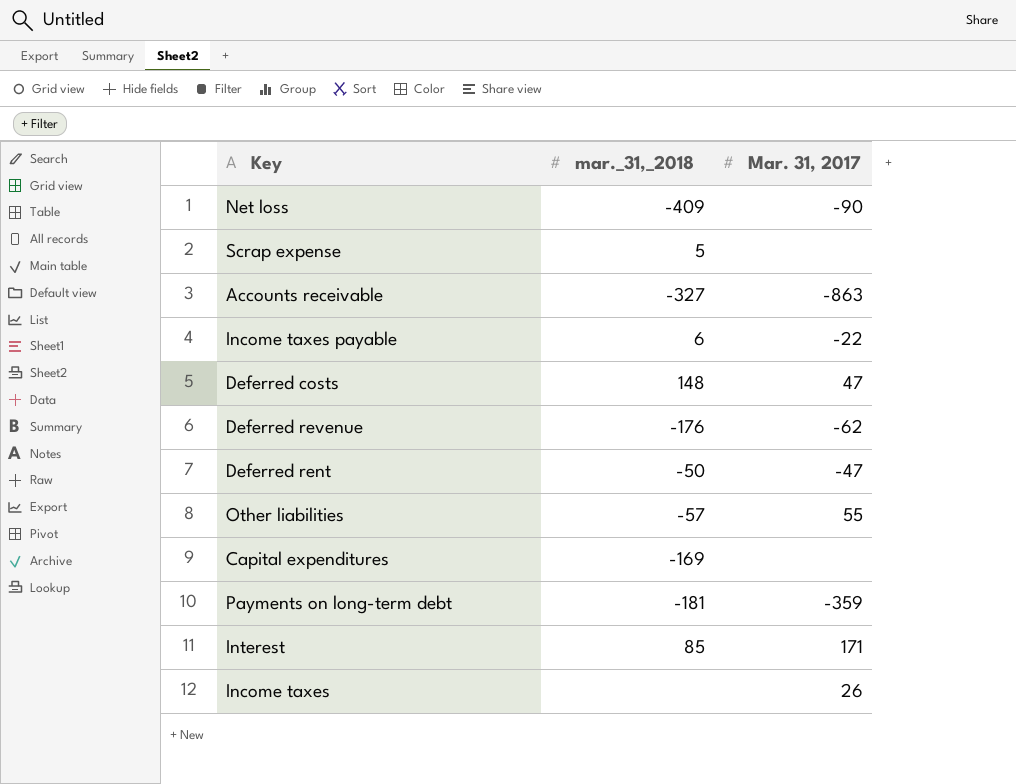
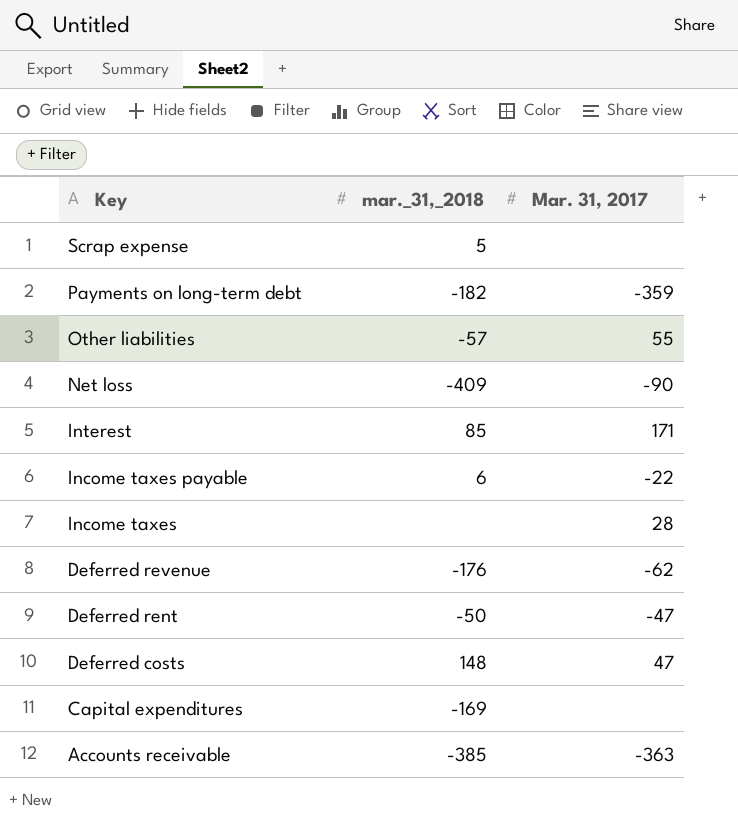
row order: none -> Key descending
Payments on long-term debt | mar._31,_2018: -181 -> -182
Income taxes | Mar. 31, 2017: 26 -> 28
Accounts receivable | mar._31,_2018: -327 -> -385
Accounts receivable | Mar. 31, 2017: -863 -> -363

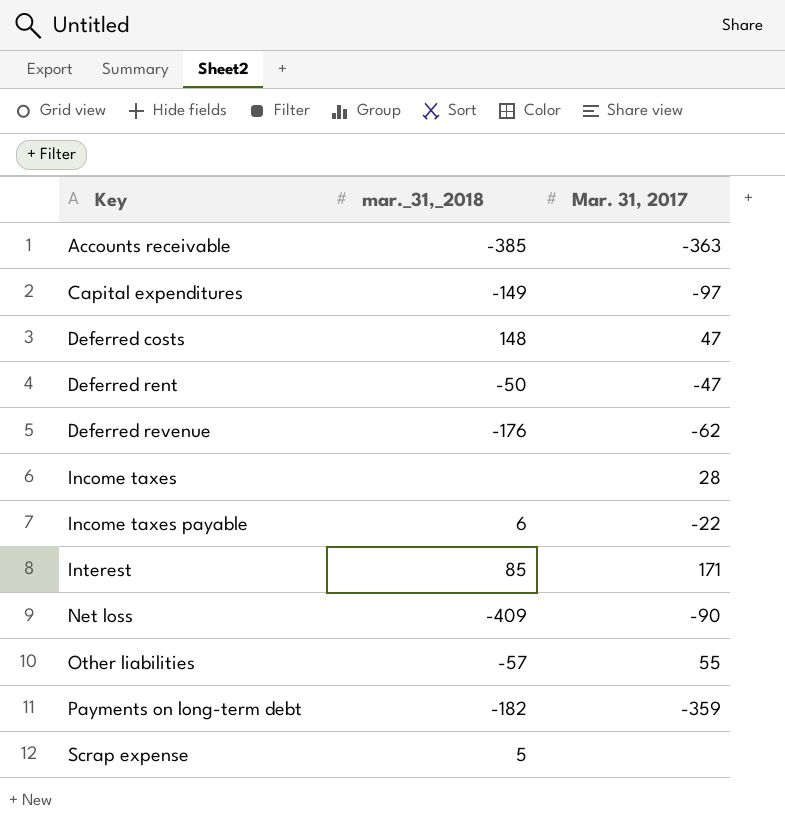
row order: Key descending -> Key ascending
Capital expenditures | mar._31,_2018: -169 -> -149
Capital expenditures | Mar. 31, 2017: none -> -97

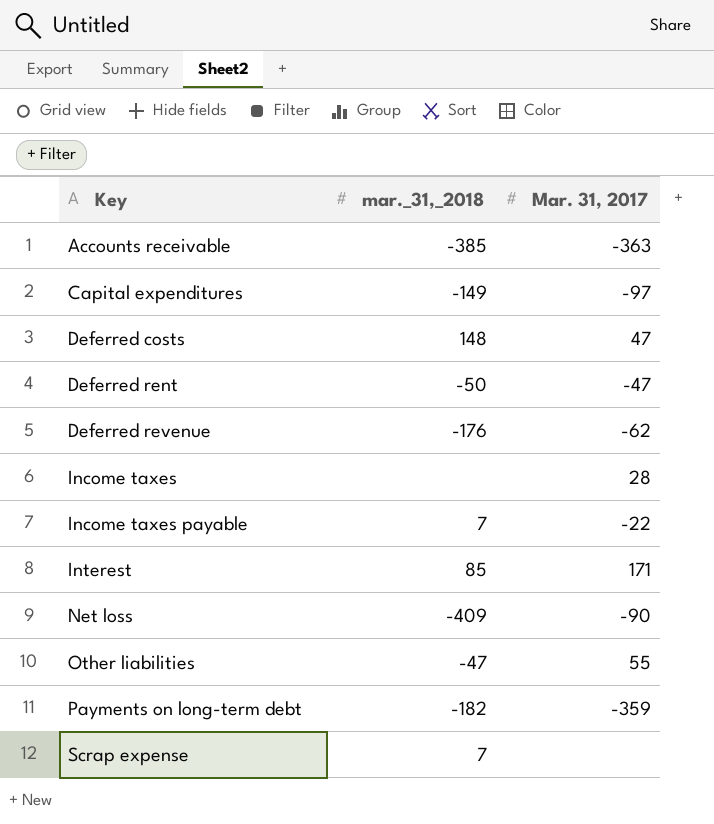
Income taxes payable | mar._31,_2018: 6 -> 7
Other liabilities | mar._31,_2018: -57 -> -47
Scrap expense | mar._31,_2018: 5 -> 7

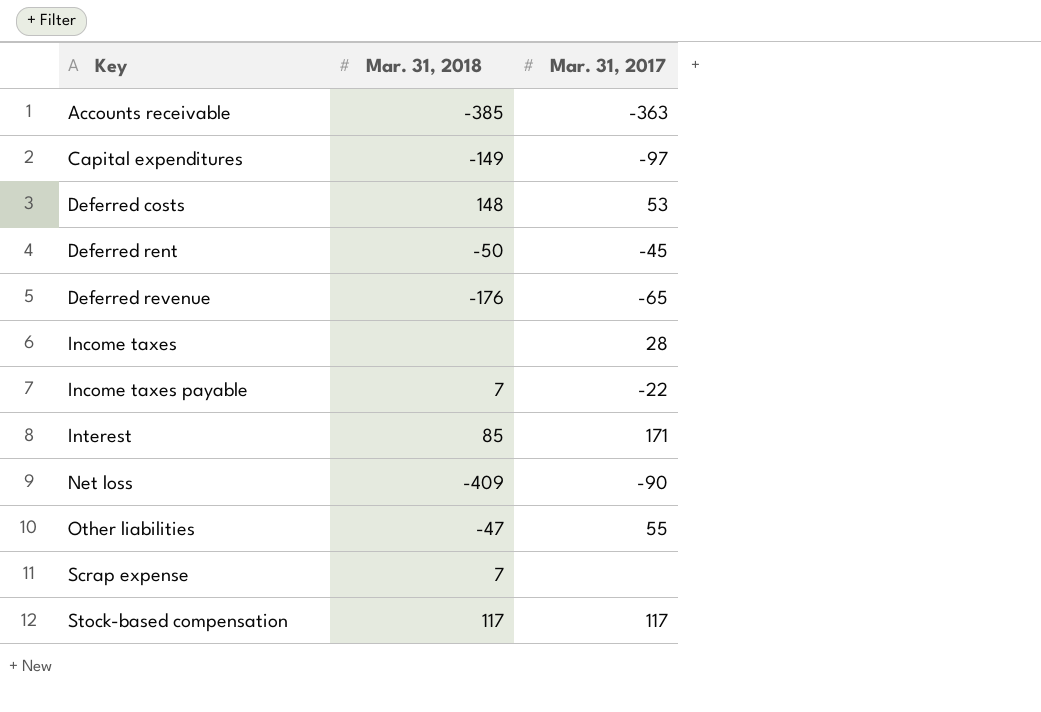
column name: mar._31,_2018 -> Mar. 31, 2018
row Payments on long-term debt: -182 | -359 -> none
Deferred costs | Mar. 31, 2017: 47 -> 53
Deferred rent | Mar. 31, 2017: -47 -> -45
Deferred revenue | Mar. 31, 2017: -62 -> -65
row Stock-based compensation: none -> 117 | 117

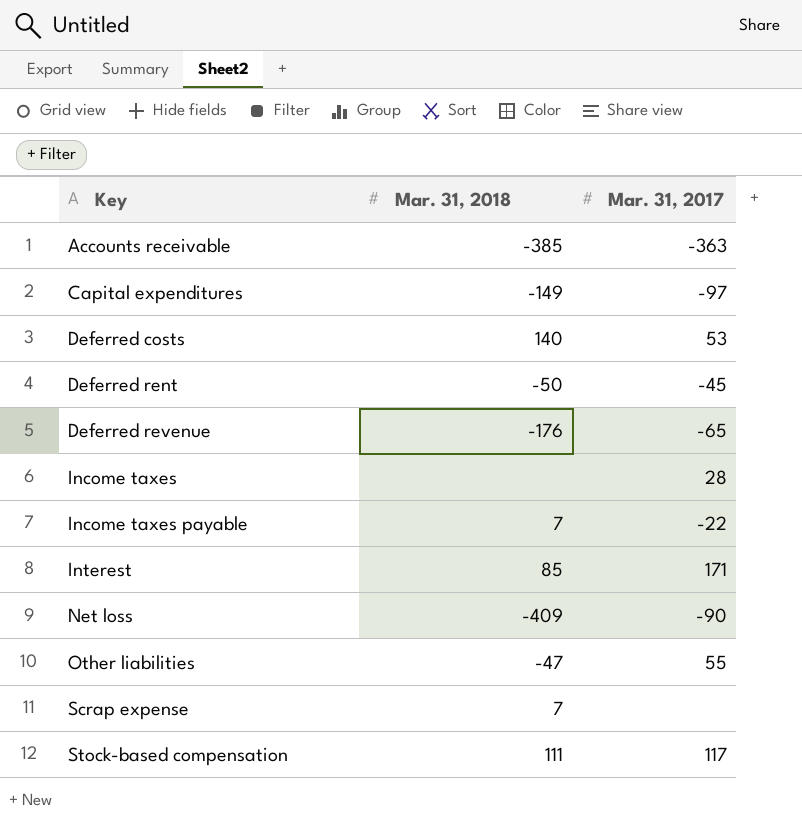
Deferred costs | Mar. 31, 2018: 148 -> 140
Stock-based compensation | Mar. 31, 2018: 117 -> 111

